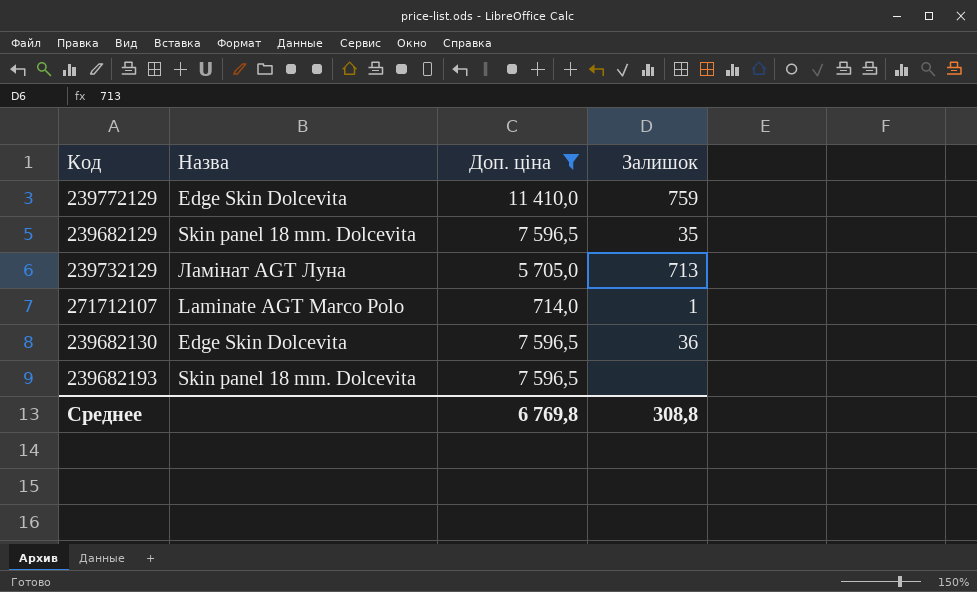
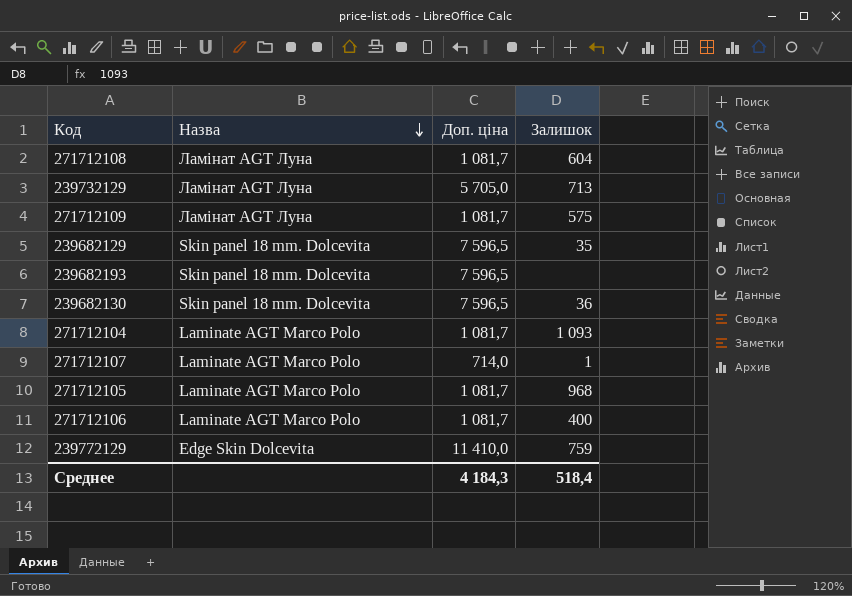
filter: Доп. ціна != 1 081,7 -> none
row order: none -> Назва descending
239682130 | Назва: Edge Skin Dolcevita -> Skin panel 18 mm. Dolcevita
Среднее | Доп. ціна: 6 769,8 -> 4 184,3
Среднее | Залишок: 308,8 -> 518,4

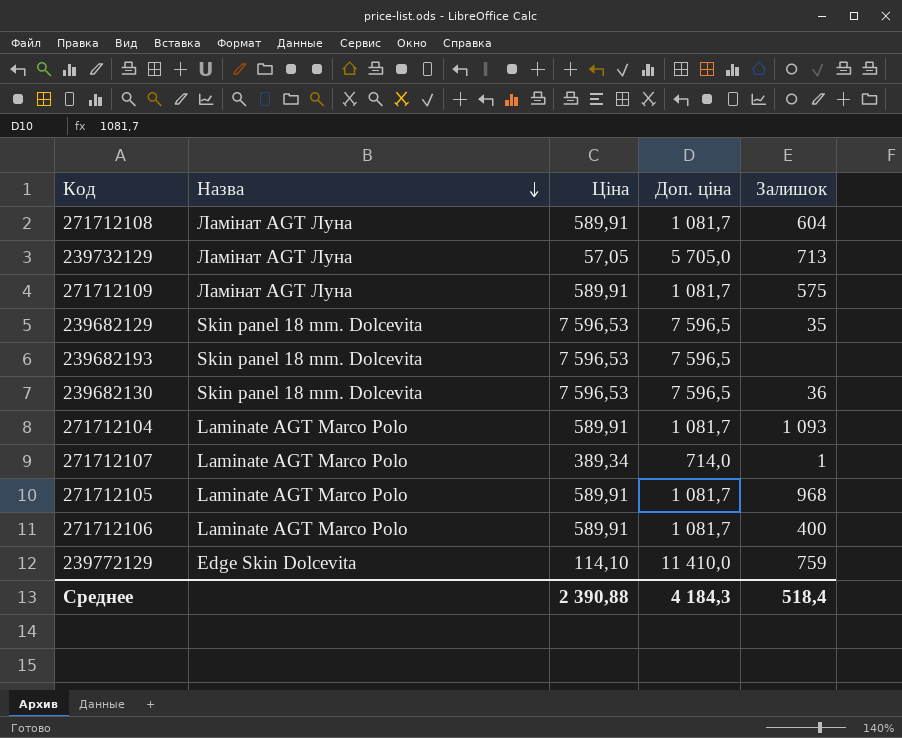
column Ціна | position: none -> 3

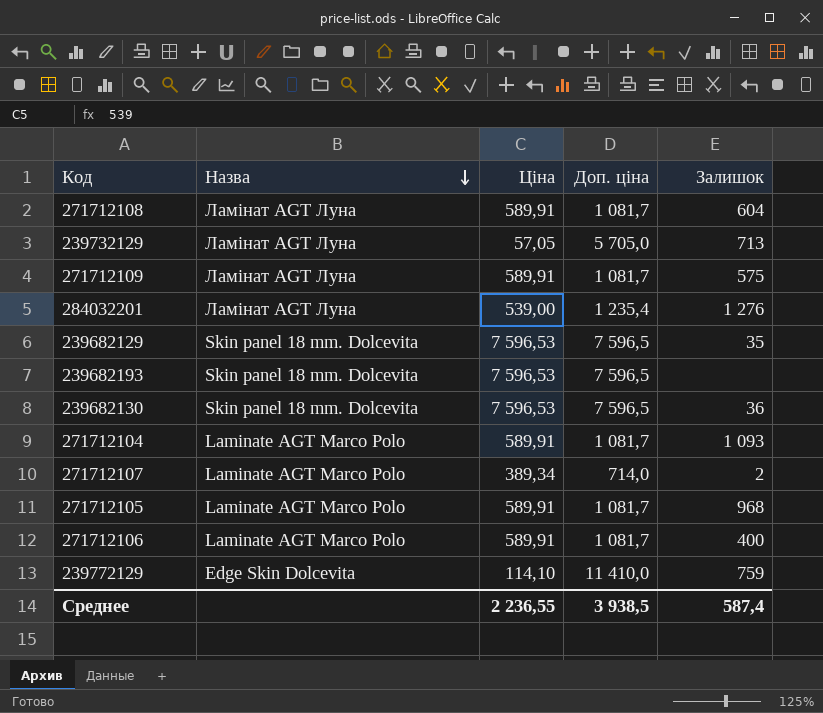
row 284032201: none -> Ламінат AGT Луна | 539,00 | 1 235,4 | 1 276
271712107 | Залишок: 1 -> 2
Среднее | Ціна: 2 390,88 -> 2 236,55
Среднее | Доп. ціна: 4 184,3 -> 3 938,5
Среднее | Залишок: 518,4 -> 587,4

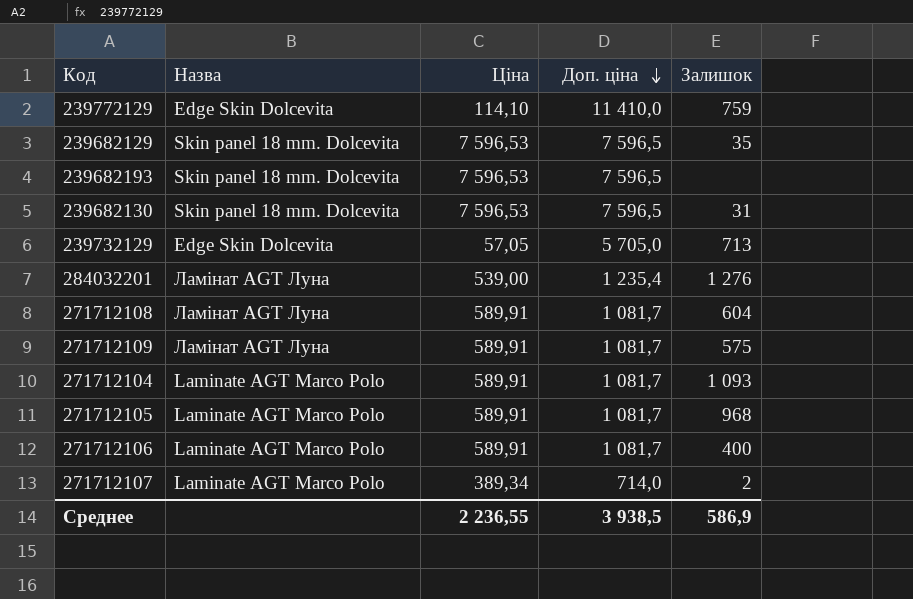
row order: Назва descending -> Доп. ціна descending
239682130 | Залишок: 36 -> 31
239732129 | Назва: Ламінат AGT Луна -> Edge Skin Dolcevita
Среднее | Залишок: 587,4 -> 586,9

